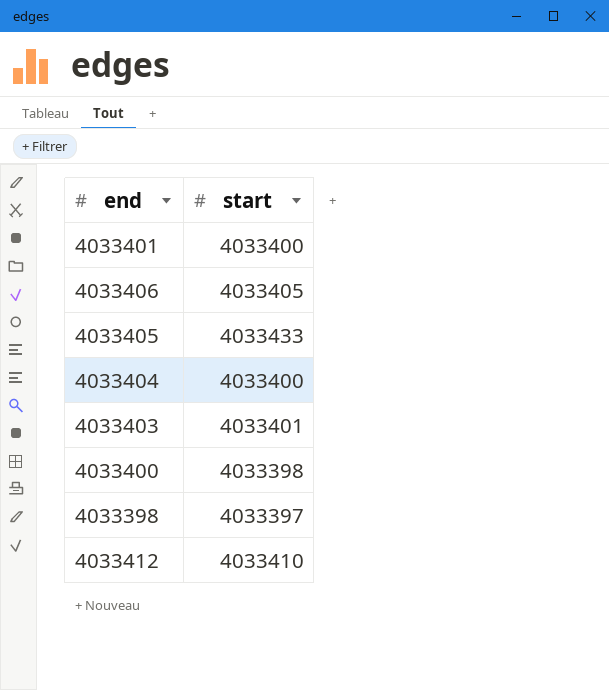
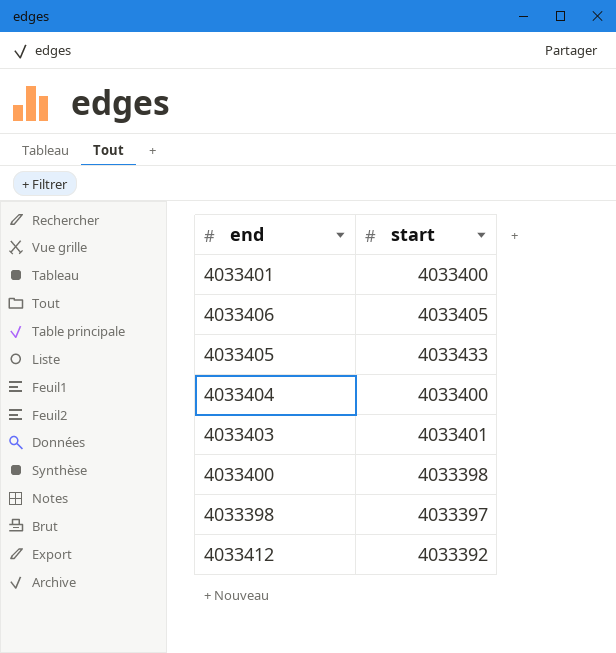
4033412 | start: 4033410 -> 4033392

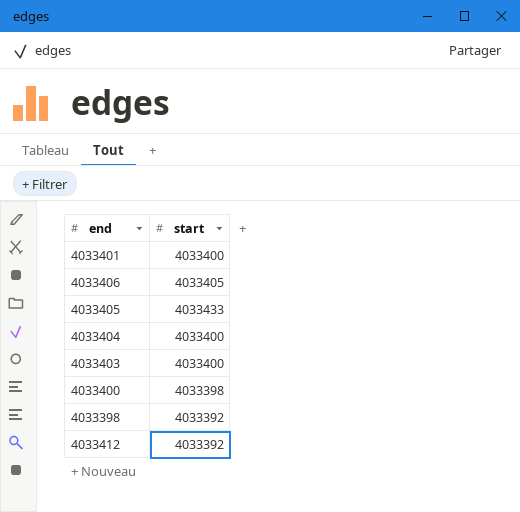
4033403 | start: 4033401 -> 4033400
4033398 | start: 4033397 -> 4033392

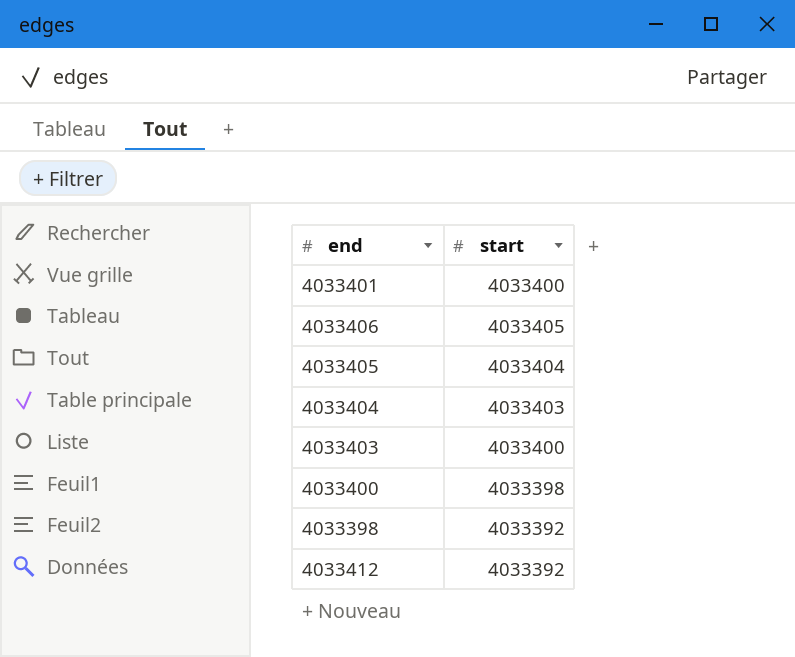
4033405 | start: 4033433 -> 4033404
4033404 | start: 4033400 -> 4033403

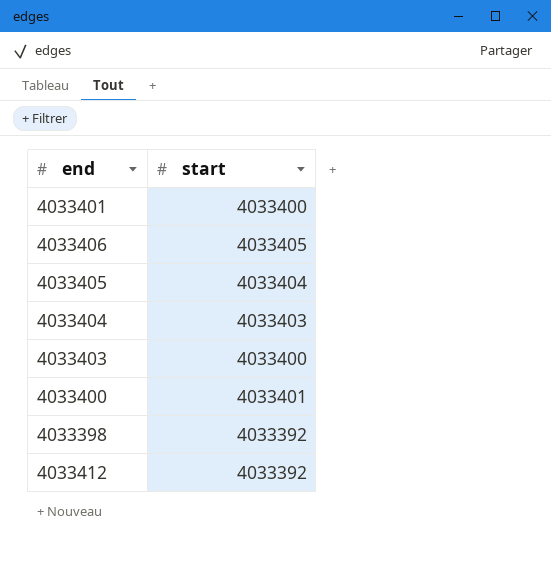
4033400 | start: 4033398 -> 4033401

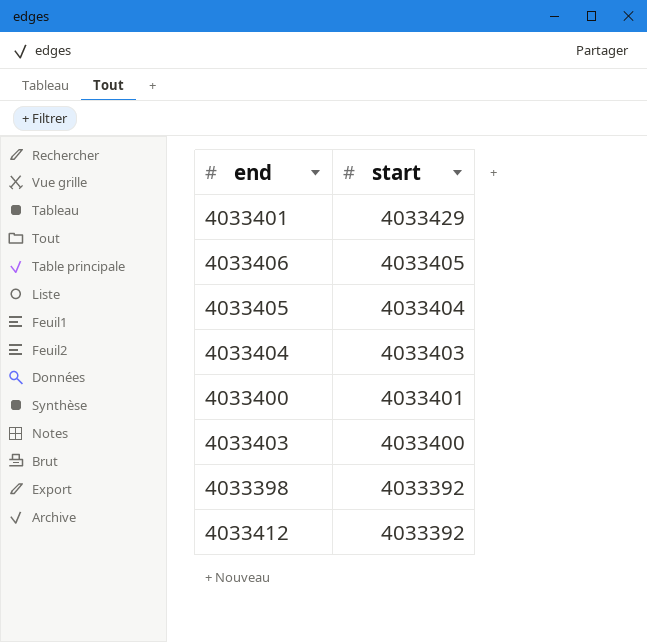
row order: none -> start descending
4033401 | start: 4033400 -> 4033429

